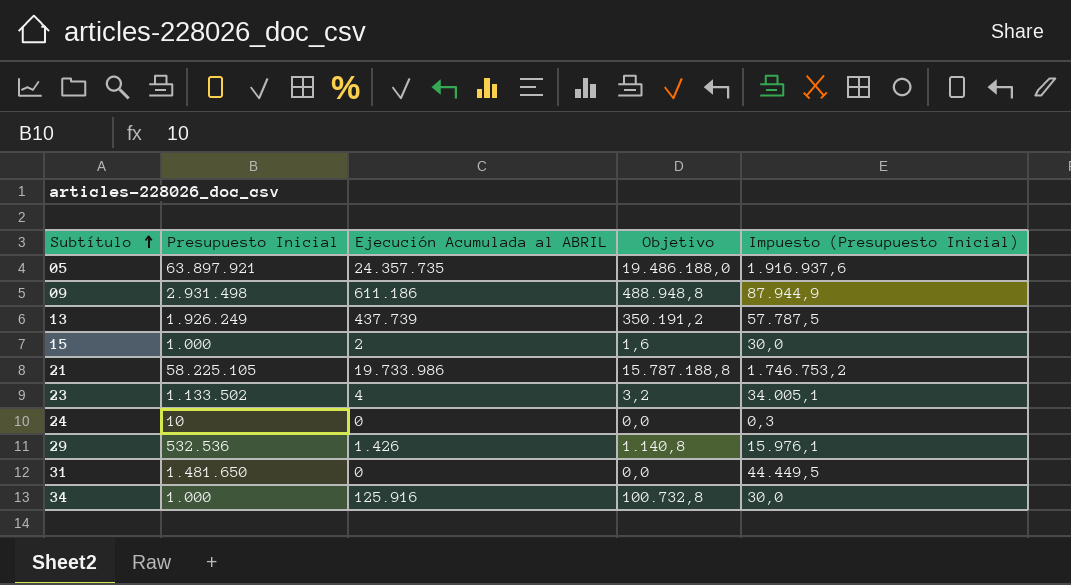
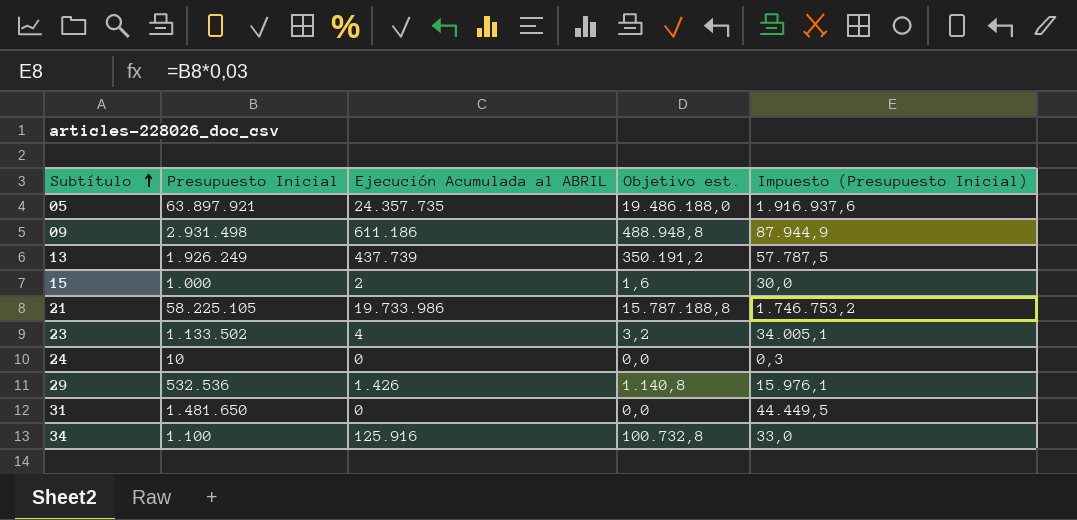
column name: Objetivo -> Objetivo est.
34 | Presupuesto Inicial: 1.000 -> 1.100
34 | Impuesto (Presupuesto Inicial): 30,0 -> 33,0

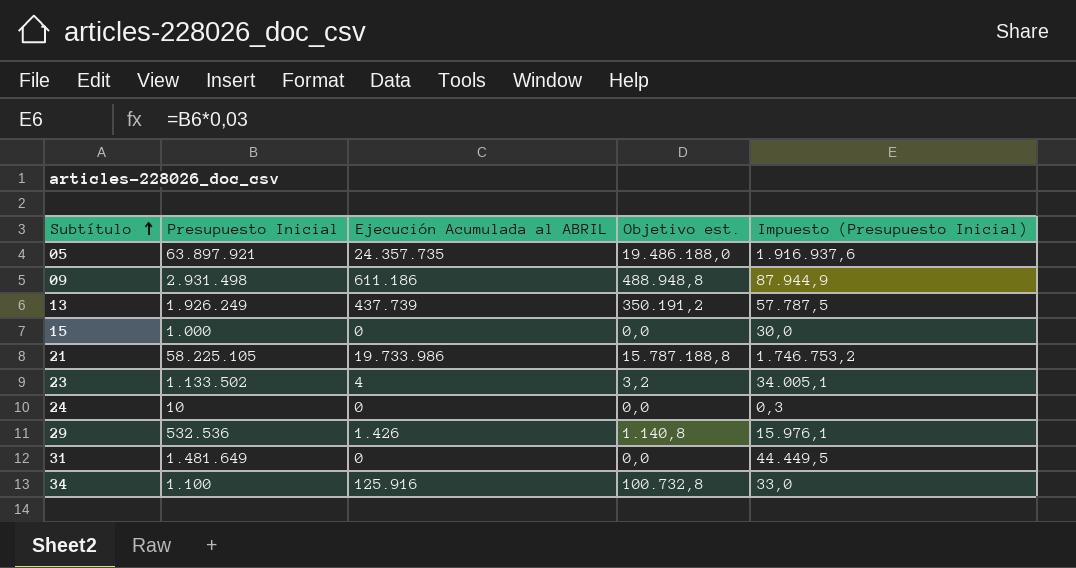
15 | Ejecución Acumulada al ABRIL: 2 -> 0
15 | Objetivo est.: 1,6 -> 0,0
31 | Presupuesto Inicial: 1.481.650 -> 1.481.649

